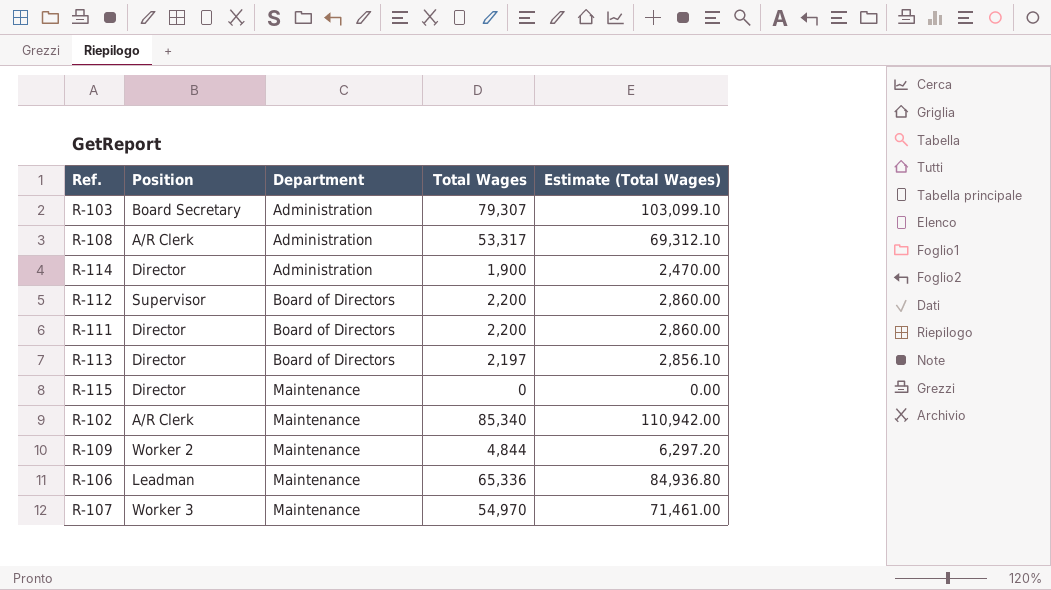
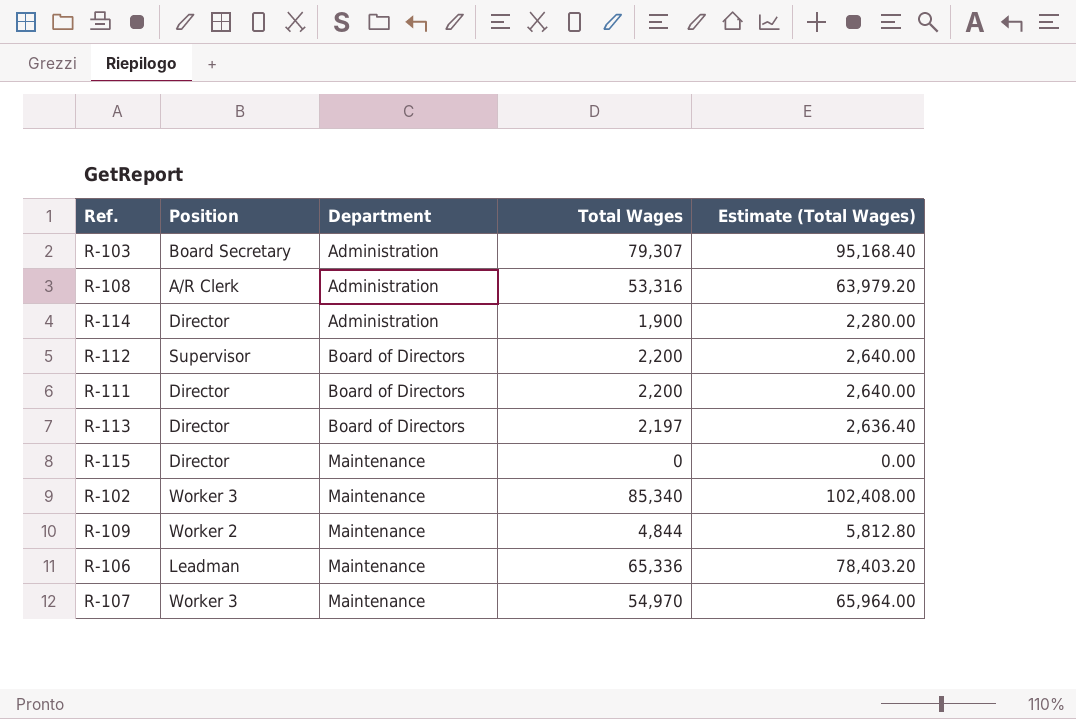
column Estimate (Total Wages) | formula: [Total Wages] * 1.3 -> [Total Wages] * 1.2
R-108 | Total Wages: 53,317 -> 53,316
R-102 | Position: A/R Clerk -> Worker 3

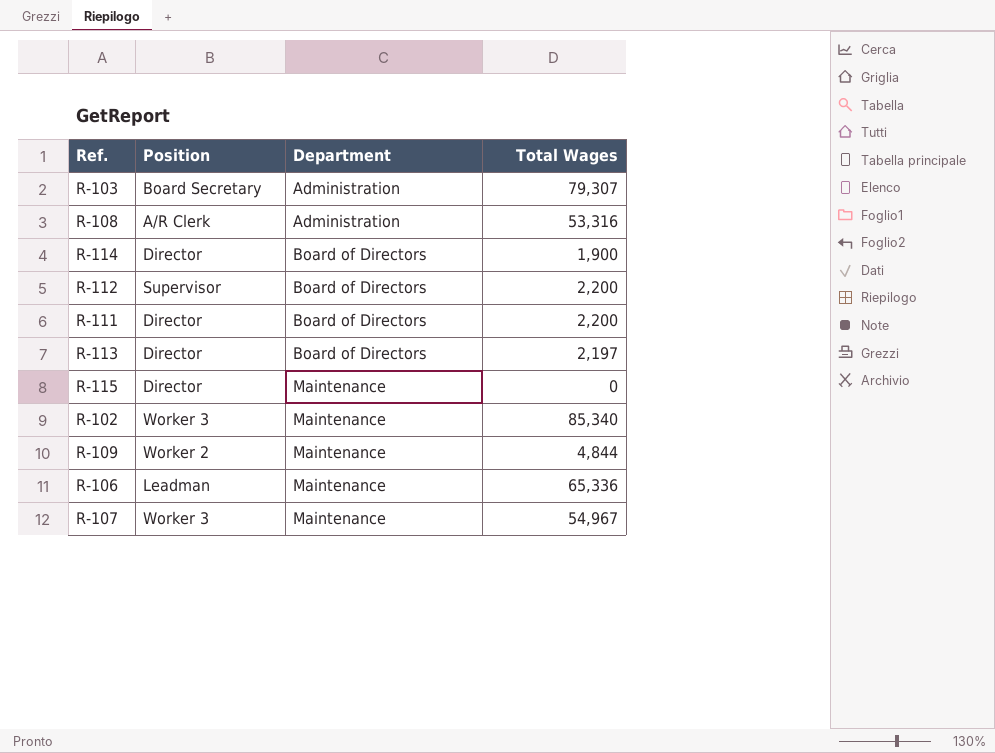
column Estimate (Total Wages) | formula: [Total Wages] * 1.2 -> none
R-114 | Department: Administration -> Board of Directors
R-107 | Total Wages: 54,970 -> 54,967

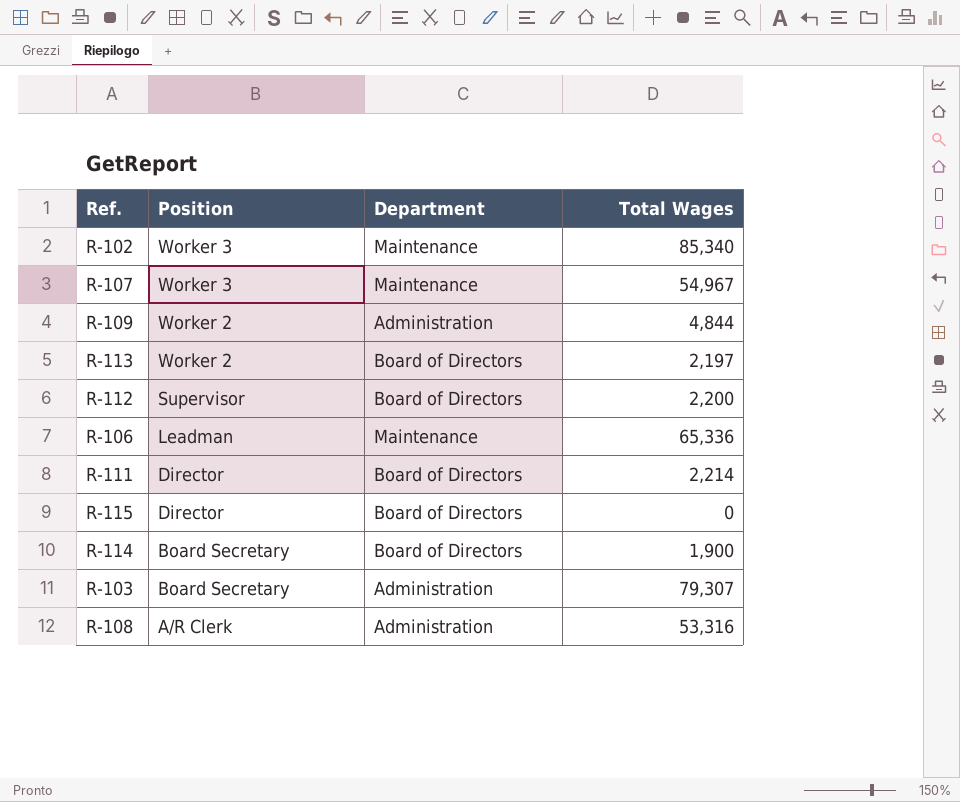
row order: Department ascending -> Position descending
R-109 | Department: Maintenance -> Administration
R-113 | Position: Director -> Worker 2
R-111 | Total Wages: 2,200 -> 2,214
R-115 | Department: Maintenance -> Board of Directors
R-114 | Position: Director -> Board Secretary

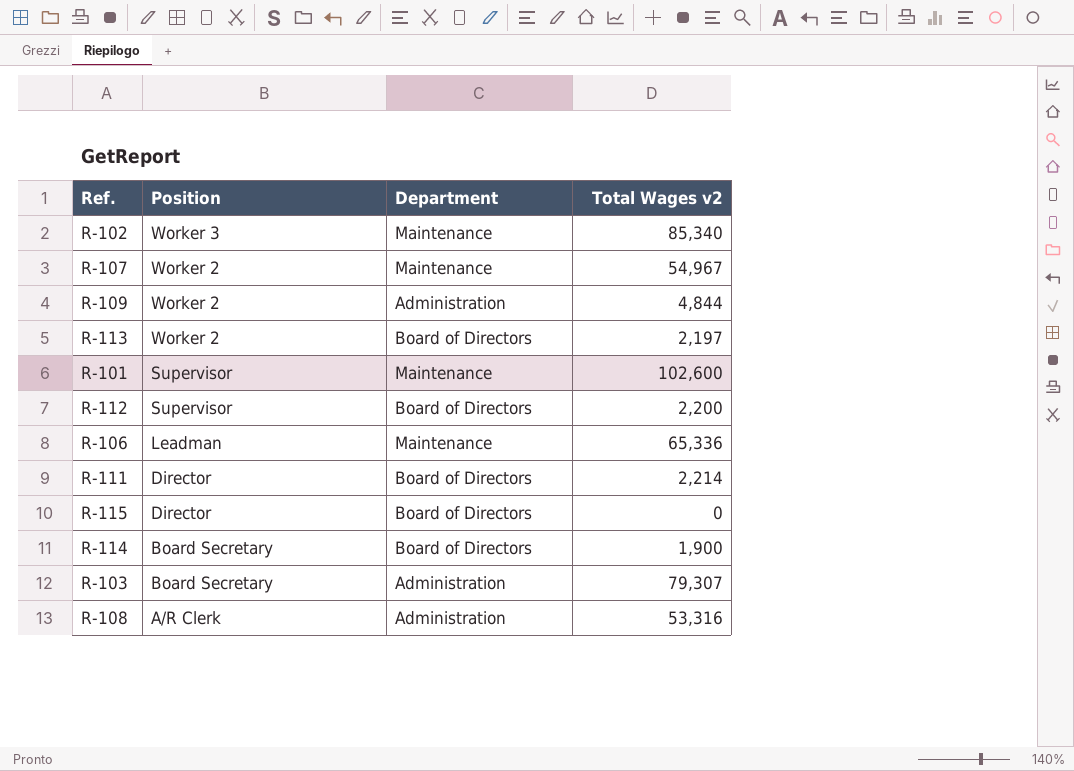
column name: Total Wages -> Total Wages v2
R-107 | Position: Worker 3 -> Worker 2
row R-101: none -> Supervisor | Maintenance | 102,600

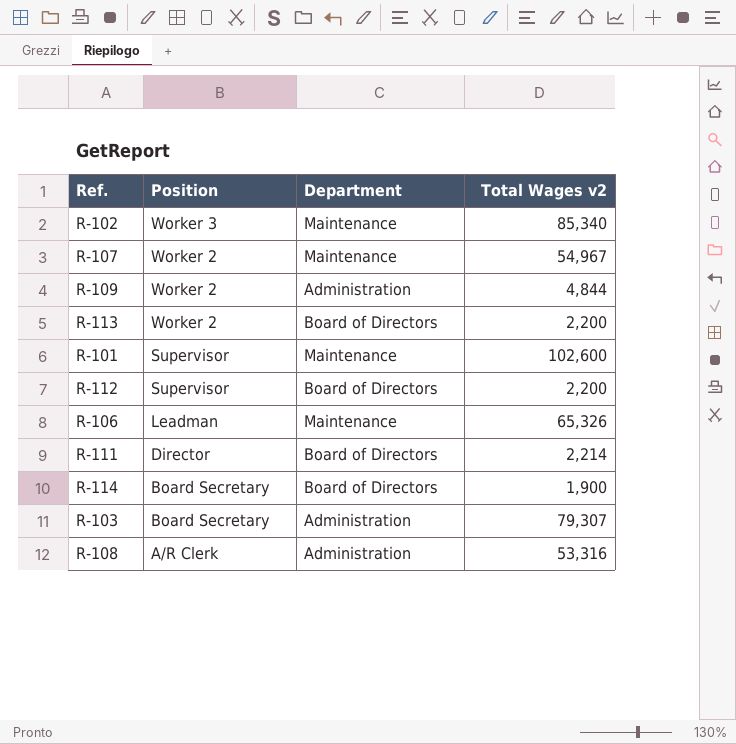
row R-115: Director | Board of Directors | 0 -> none
R-113 | Total Wages v2: 2,197 -> 2,200
R-106 | Total Wages v2: 65,336 -> 65,326

